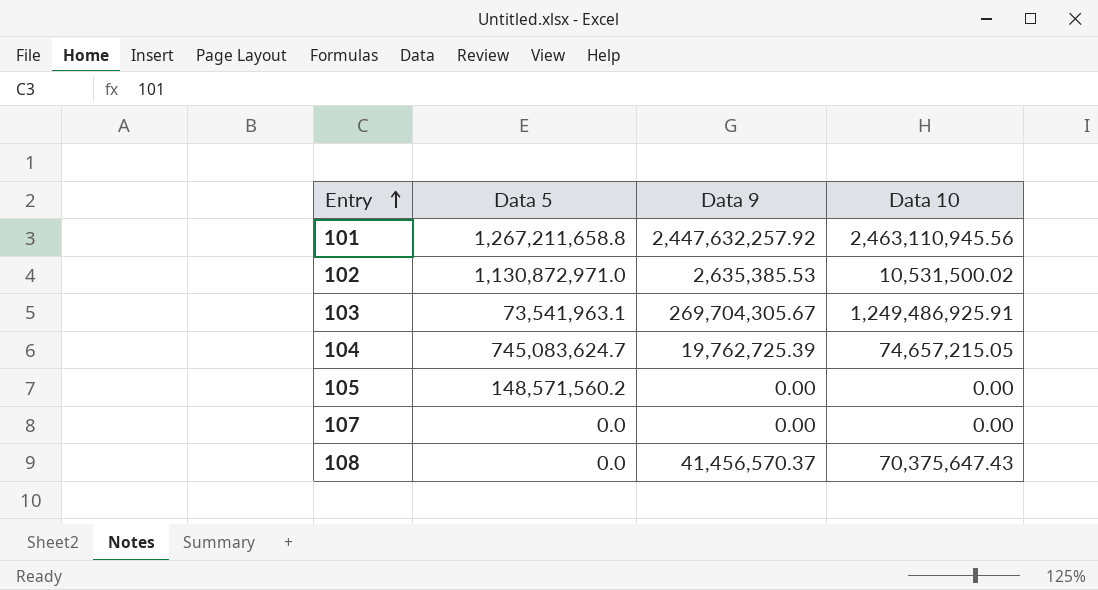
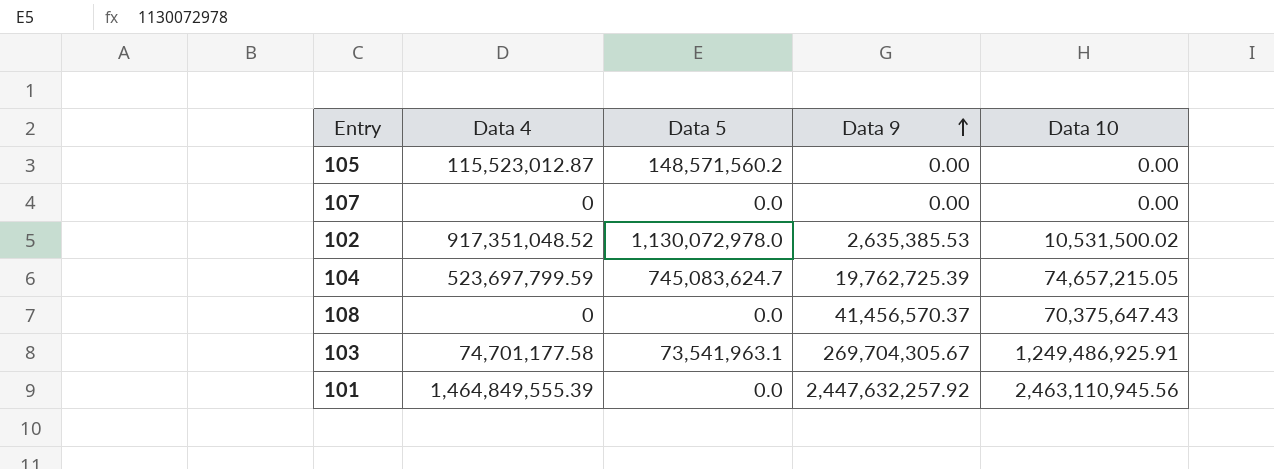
row order: Entry ascending -> Data 9 ascending
column Data 4 | position: none -> 2
102 | Data 5: 1,130,872,971.0 -> 1,130,072,978.0
101 | Data 5: 1,267,211,658.8 -> 0.0

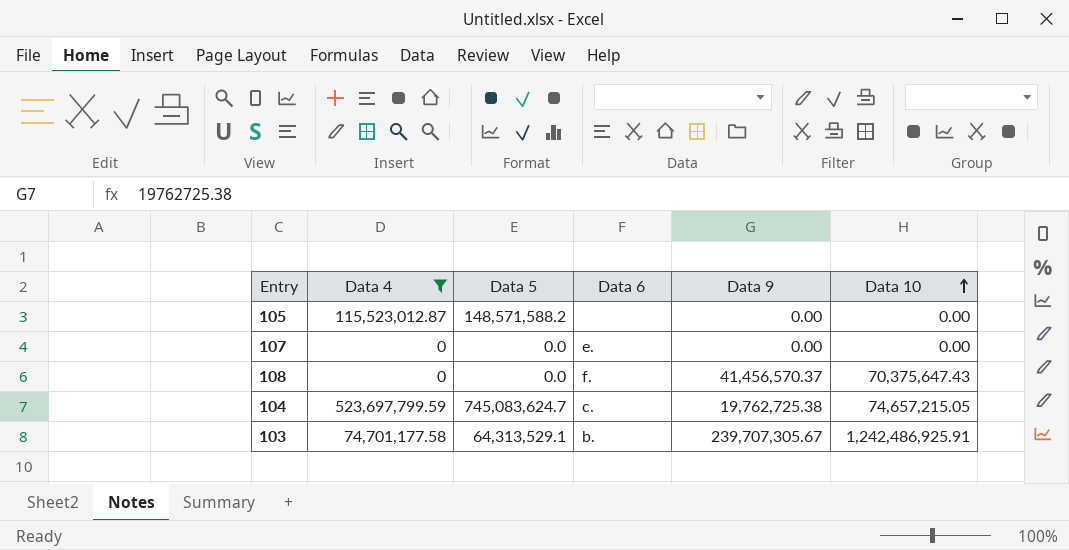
filter: none -> Data 4 <= 523,697,799.59
row order: Data 9 ascending -> Data 10 ascending
column Data 6 | position: none -> 4
105 | Data 5: 148,571,560.2 -> 148,571,588.2
104 | Data 9: 19,762,725.39 -> 19,762,725.38
103 | Data 5: 73,541,963.1 -> 64,313,529.1
103 | Data 9: 269,704,305.67 -> 239,707,305.67
103 | Data 10: 1,249,486,925.91 -> 1,242,486,925.91

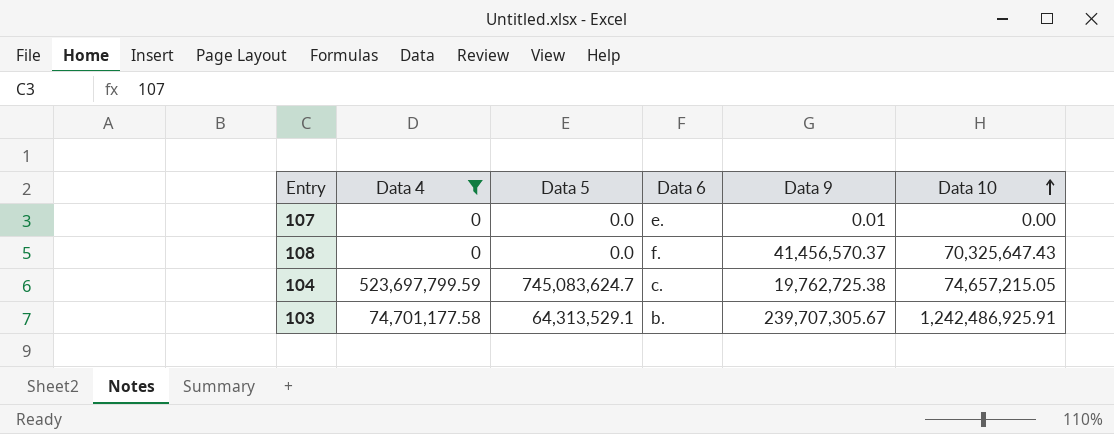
row 105: 115,523,012.87 | 148,571,588.2 | none | 0.00 | 0.00 -> none
107 | Data 9: 0.00 -> 0.01
108 | Data 10: 70,375,647.43 -> 70,325,647.43

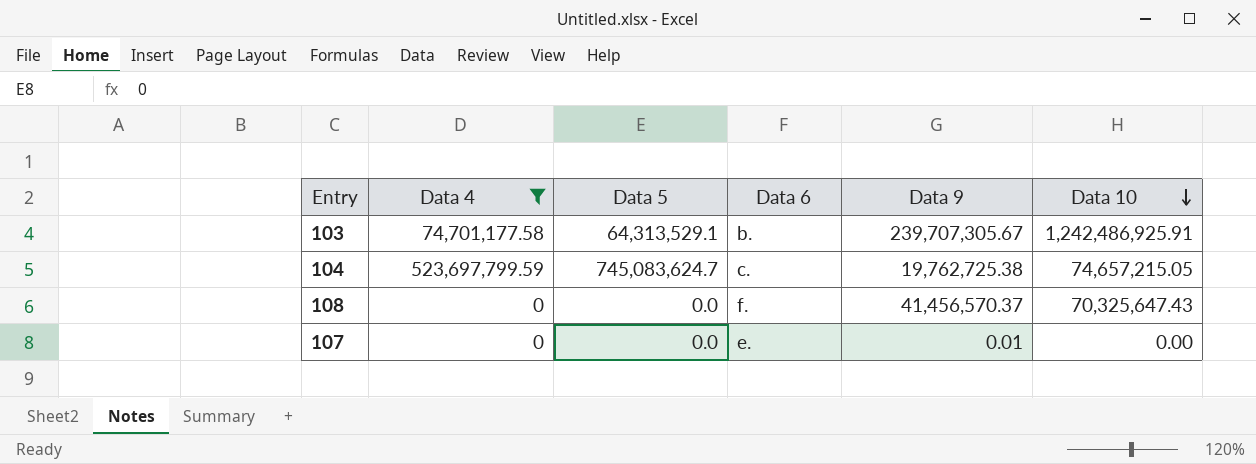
row order: Data 10 ascending -> Data 10 descending

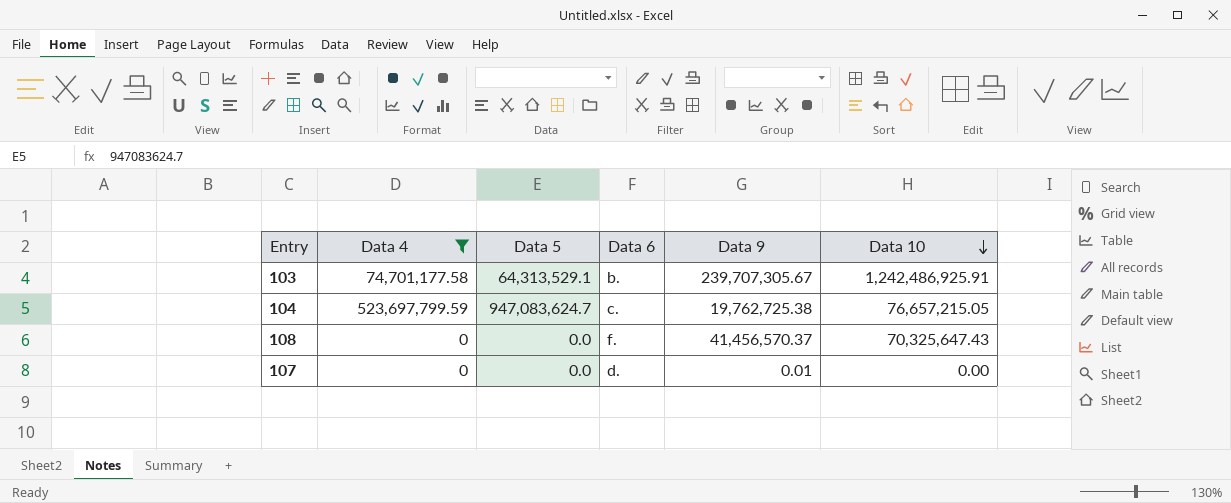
104 | Data 5: 745,083,624.7 -> 947,083,624.7
104 | Data 10: 74,657,215.05 -> 76,657,215.05
107 | Data 6: e. -> d.

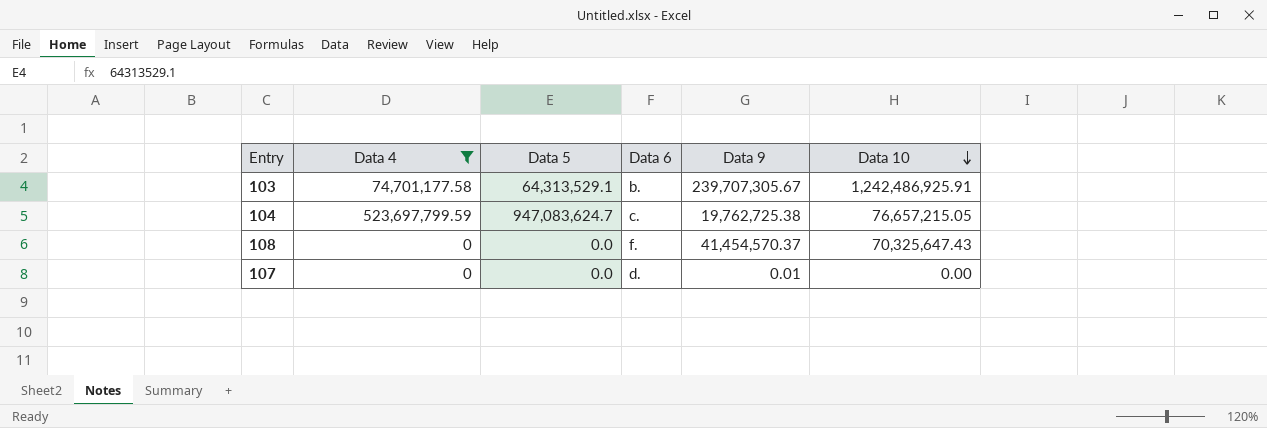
108 | Data 9: 41,456,570.37 -> 41,454,570.37

